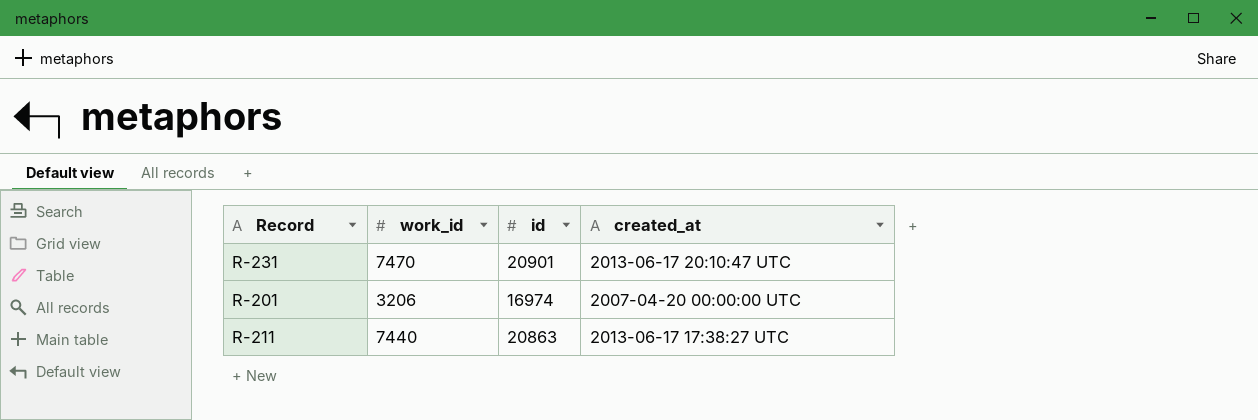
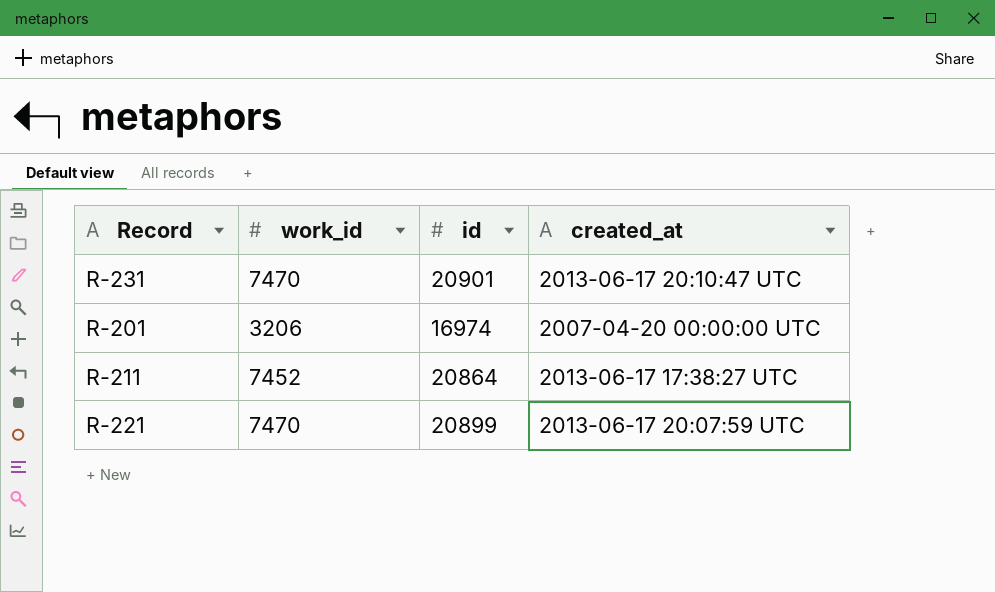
R-211 | work_id: 7440 -> 7452
R-211 | id: 20863 -> 20864
row R-221: none -> 7470 | 20899 | 2013-06-17 20:07:59 UTC

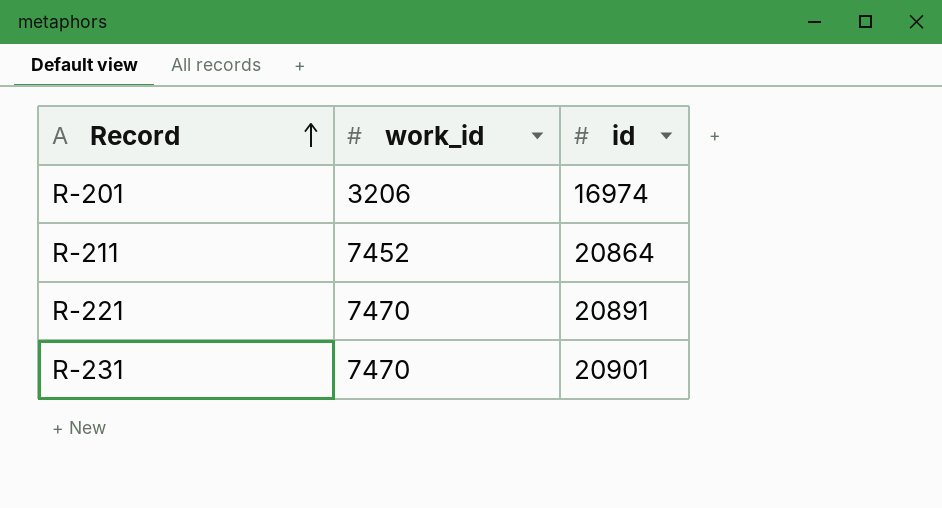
row order: none -> Record ascending
column created_at | position: 4 -> none
R-221 | id: 20899 -> 20891

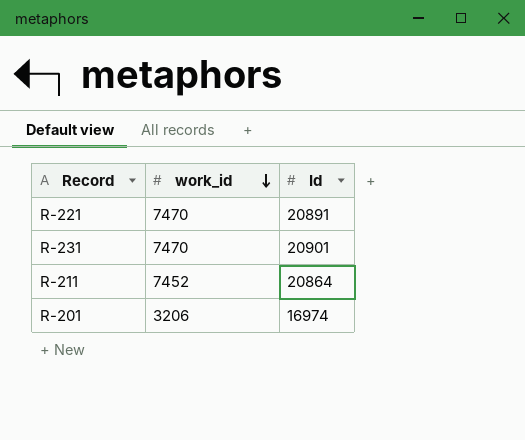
row order: Record ascending -> work_id descending
column name: id -> Id

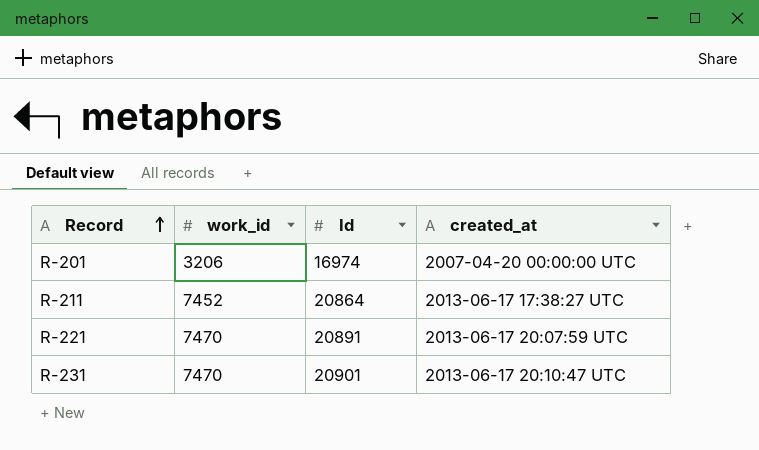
row order: work_id descending -> Record ascending
column created_at | position: none -> 4

